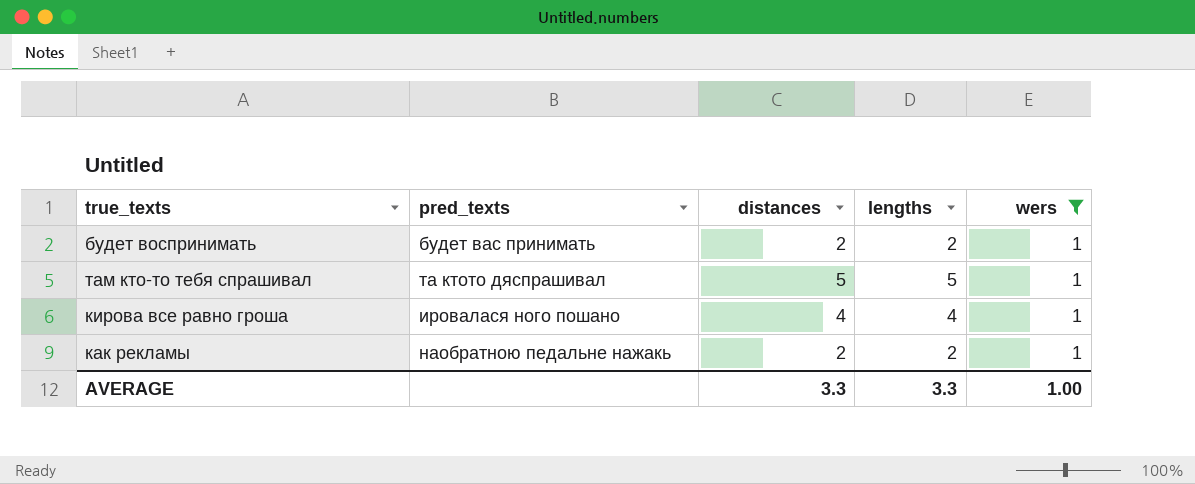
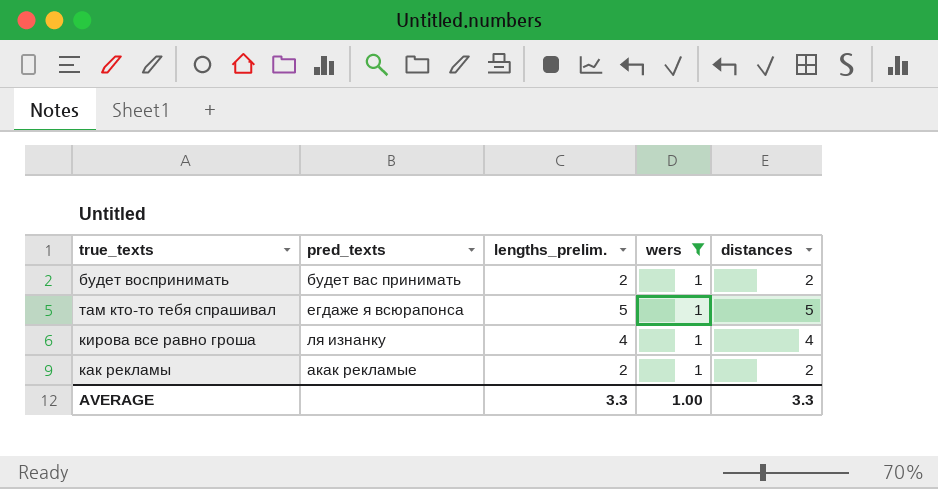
column name: lengths -> lengths_prelim.
column distances | position: 3 -> 5
там кто-то тебя спрашивал | pred_texts: та ктото дяспрашивал -> егдаже я всюрапонса
кирова все равно гроша | pred_texts: ировалася ного пошано -> ля изнанку
как рекламы | pred_texts: наобратною педальне нажакь -> акак рекламые

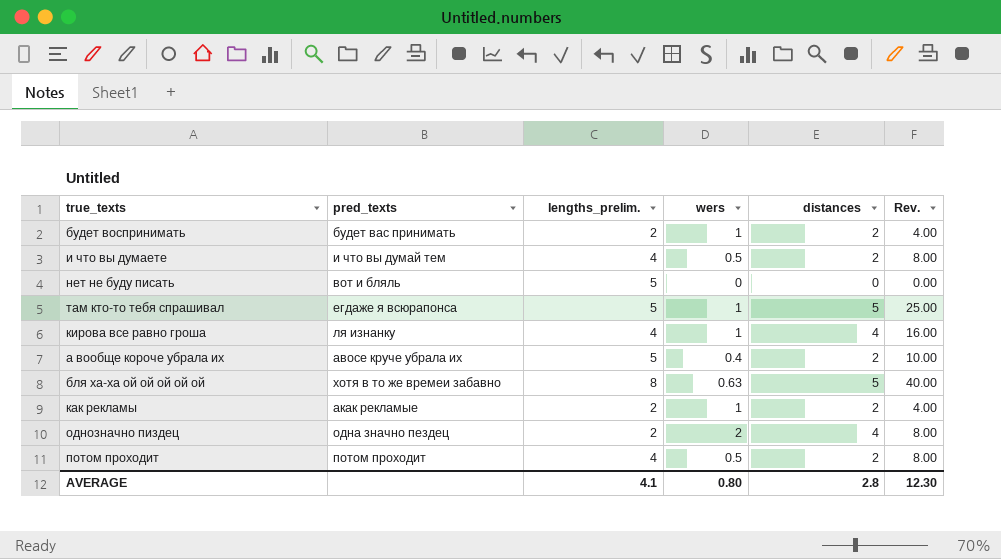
filter: wers = 1 -> none
column Rev. | formula: none -> [lengths_prelim.] * [distances]
AVERAGE | lengths_prelim.: 3.3 -> 4.1
AVERAGE | wers: 1.00 -> 0.80
AVERAGE | distances: 3.3 -> 2.8

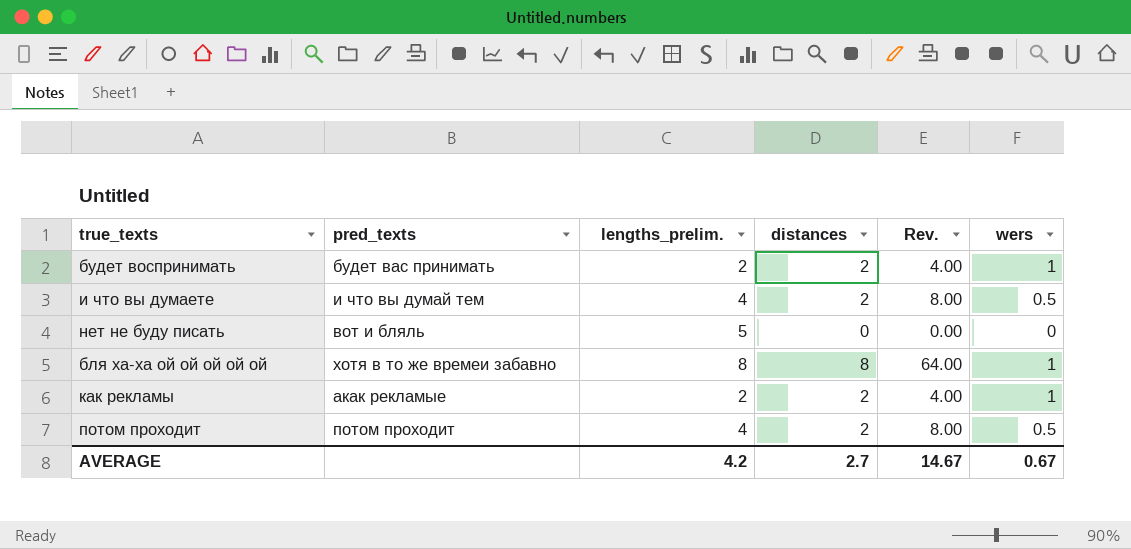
column wers | position: 4 -> 6
row там кто-то тебя спрашивал: егдаже я всюрапонса | 5 | 1 | 5 | 25.00 -> none
row кирова все равно гроша: ля изнанку | 4 | 1 | 4 | 16.00 -> none
row а вообще короче убрала их: авосе круче убрала их | 5 | 0.4 | 2 | 10.00 -> none
row однозначно пиздец: одна значно пездец | 2 | 2 | 4 | 8.00 -> none
бля ха-ха ой ой ой ой ой | distances: 5 -> 8
бля ха-ха ой ой ой ой ой | Rev.: 40.00 -> 64.00
бля ха-ха ой ой ой ой ой | wers: 0.63 -> 1
AVERAGE | lengths_prelim.: 4.1 -> 4.2
AVERAGE | distances: 2.8 -> 2.7
AVERAGE | Rev.: 12.30 -> 14.67
AVERAGE | wers: 0.80 -> 0.67

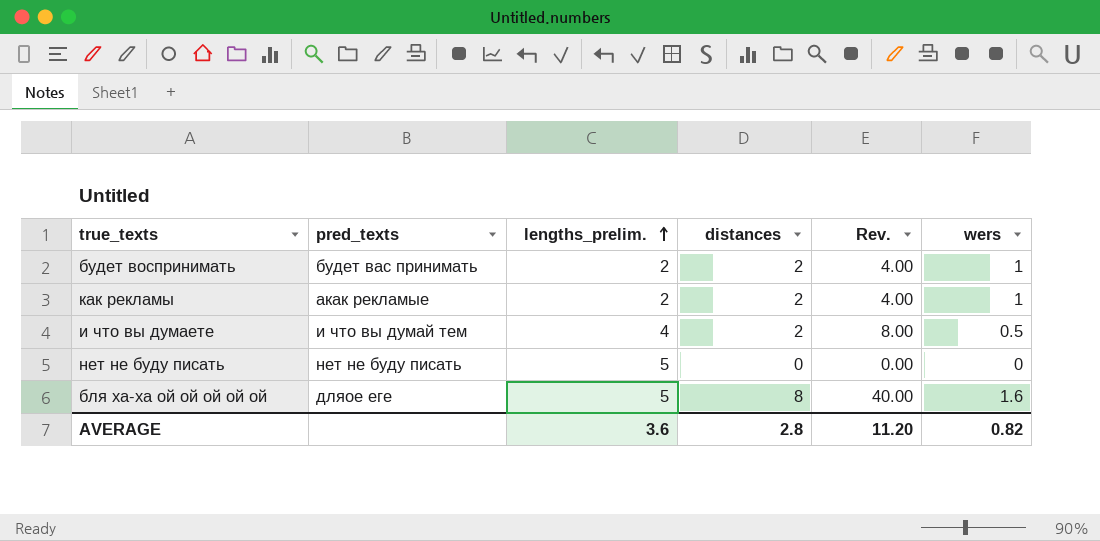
row order: none -> lengths_prelim. ascending
row потом проходит: потом проходит | 4 | 2 | 8.00 | 0.5 -> none
нет не буду писать | pred_texts: вот и бляль -> нет не буду писать
бля ха-ха ой ой ой ой ой | pred_texts: хотя в то же времеи забавно -> дляое еге
бля ха-ха ой ой ой ой ой | lengths_prelim.: 8 -> 5
бля ха-ха ой ой ой ой ой | Rev.: 64.00 -> 40.00
бля ха-ха ой ой ой ой ой | wers: 1 -> 1.6
AVERAGE | lengths_prelim.: 4.2 -> 3.6
AVERAGE | distances: 2.7 -> 2.8
AVERAGE | Rev.: 14.67 -> 11.20
AVERAGE | wers: 0.67 -> 0.82

